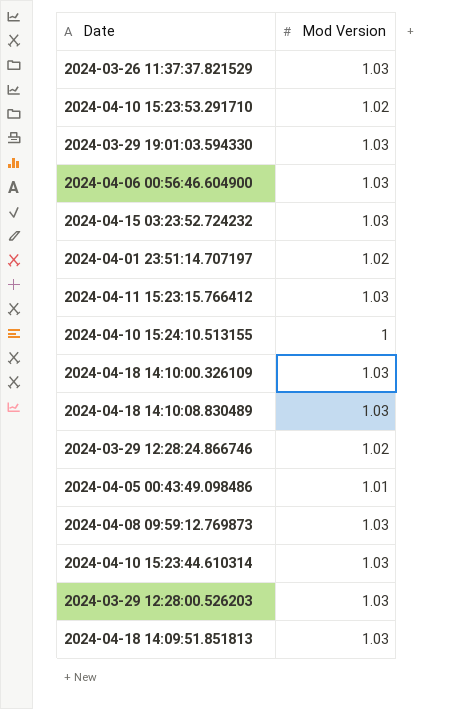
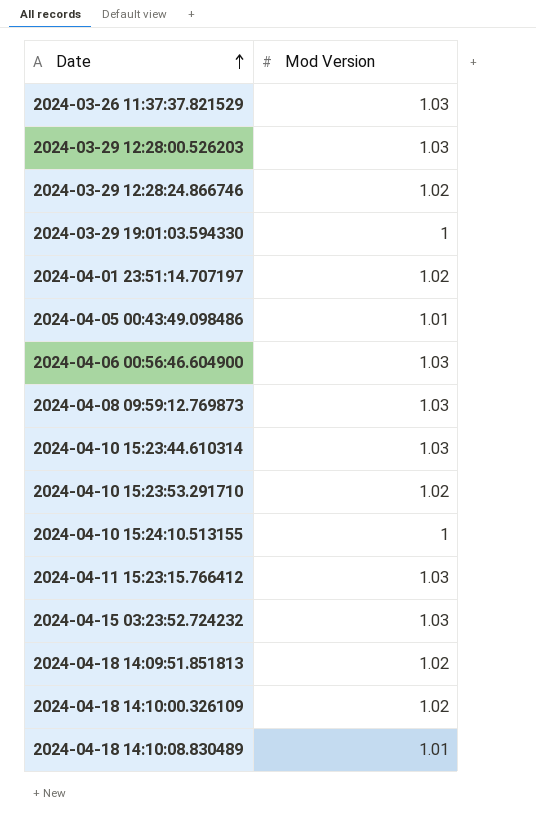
row order: none -> Date ascending
2024-03-29 19:01:03.594330 | Mod Version: 1.03 -> 1
2024-04-18 14:09:51.851813 | Mod Version: 1.03 -> 1.02
2024-04-18 14:10:00.326109 | Mod Version: 1.03 -> 1.02
2024-04-18 14:10:08.830489 | Mod Version: 1.03 -> 1.01

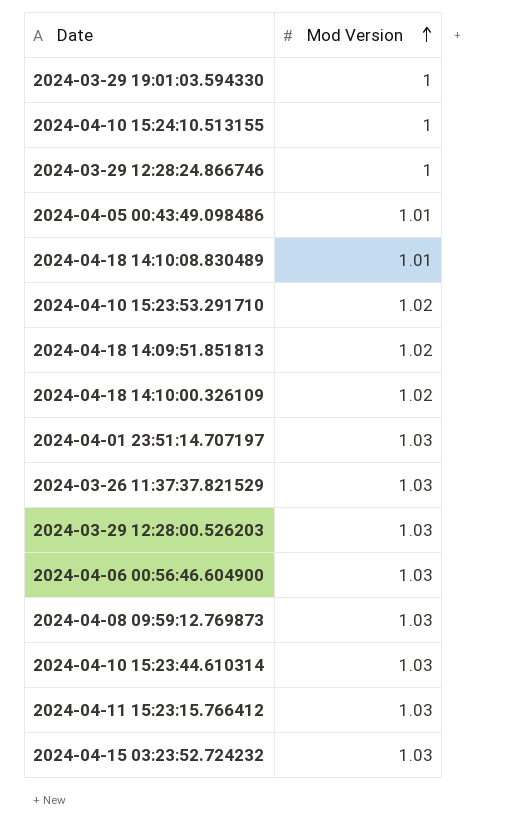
row order: Date ascending -> Mod Version ascending
2024-03-29 12:28:24.866746 | Mod Version: 1.02 -> 1
2024-04-01 23:51:14.707197 | Mod Version: 1.02 -> 1.03

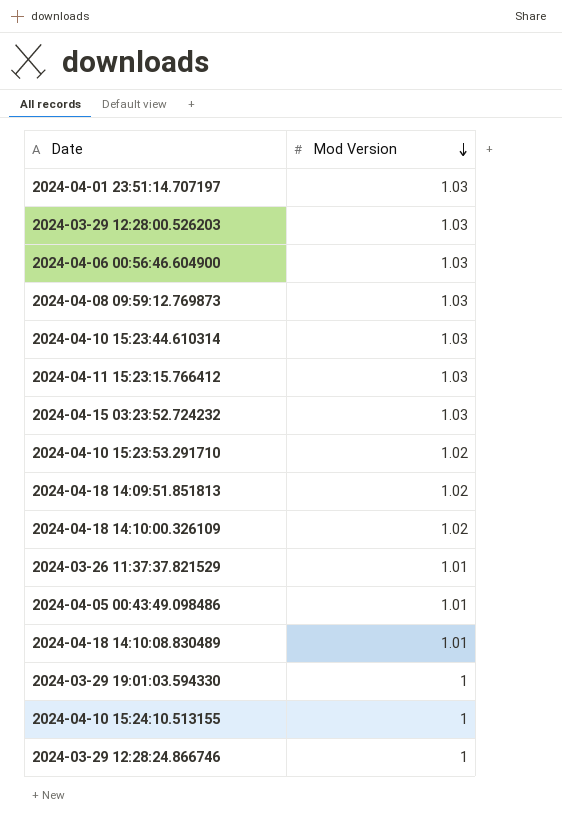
row order: Mod Version ascending -> Mod Version descending
2024-03-26 11:37:37.821529 | Mod Version: 1.03 -> 1.01

